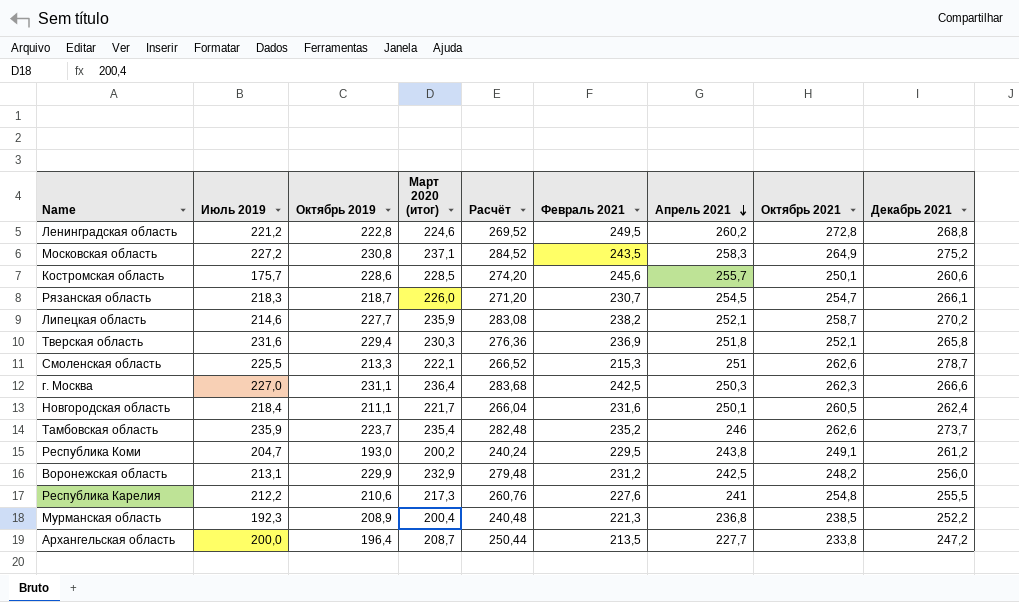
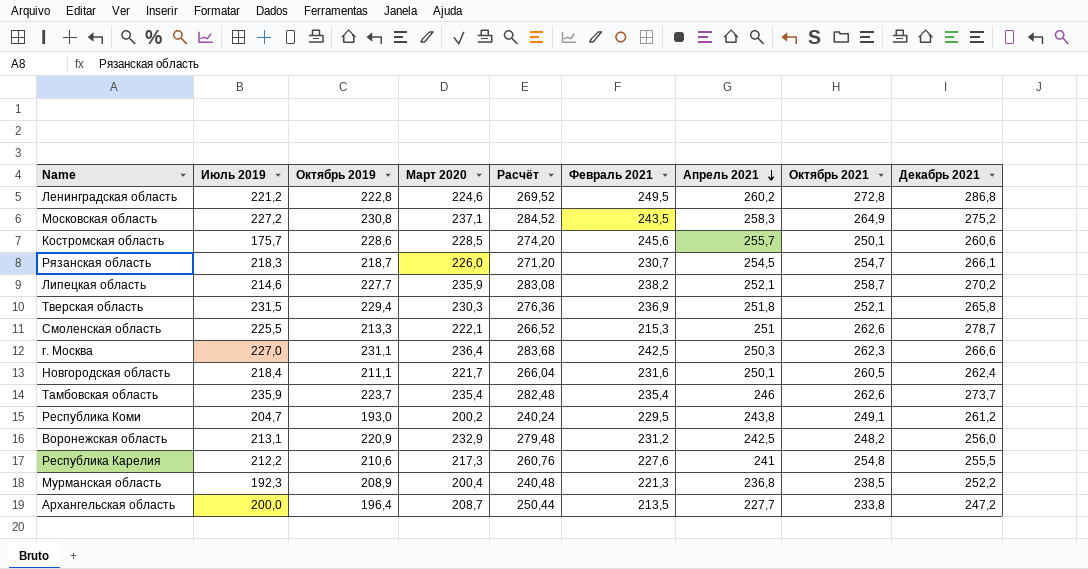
column name: Март 2020 (итог) -> Март 2020
Ленинградская область | Декабрь 2021: 268,8 -> 286,8
Тверская область | Июль 2019: 231,6 -> 231,5
Тамбовская область | Февраль 2021: 235,2 -> 235,4
Воронежская область | Октябрь 2019: 229,9 -> 220,9

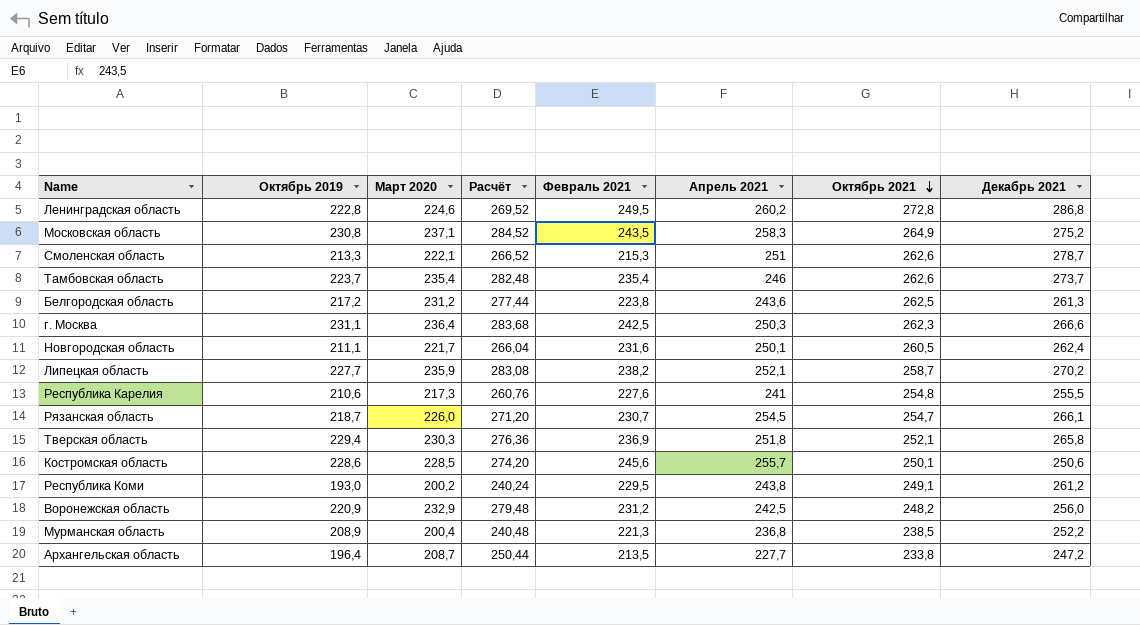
row order: Апрель 2021 descending -> Октябрь 2021 descending
column Июль 2019 | position: 2 -> none
row Белгородская область: none -> 217,2 | 231,2 | 277,44 | 223,8 | 243,6 | 262,5 | 261,3
Костромская область | Декабрь 2021: 260,6 -> 250,6

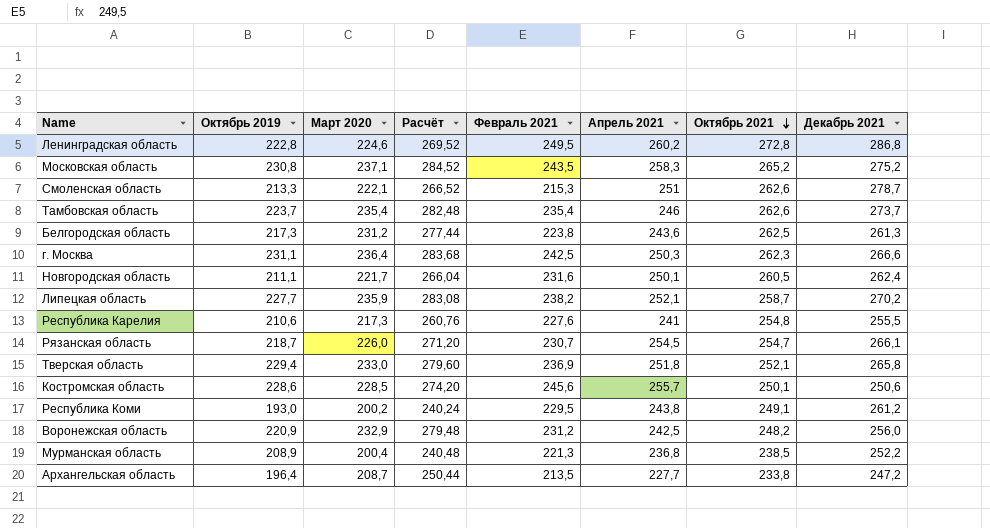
Московская область | Октябрь 2021: 264,9 -> 265,2
Белгородская область | Октябрь 2019: 217,2 -> 217,3
Тверская область | Март 2020: 230,3 -> 233,0
Тверская область | Расчёт: 276,36 -> 279,60

